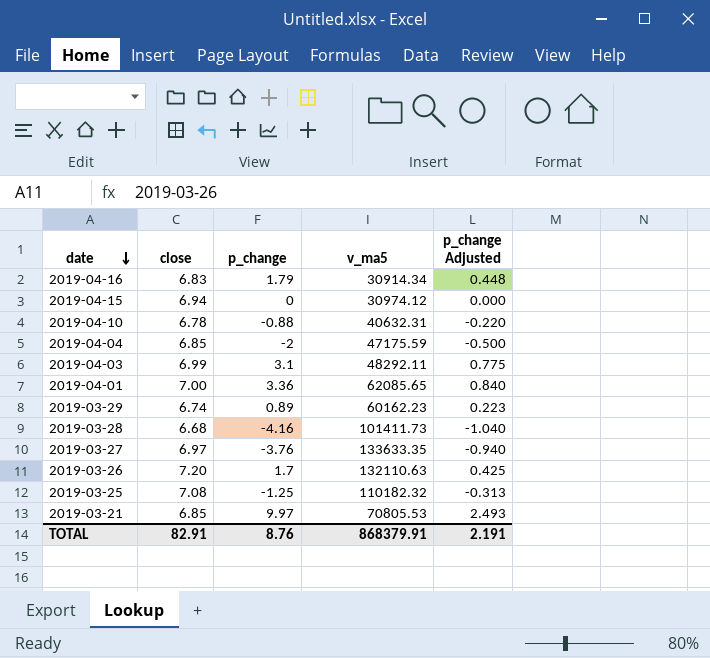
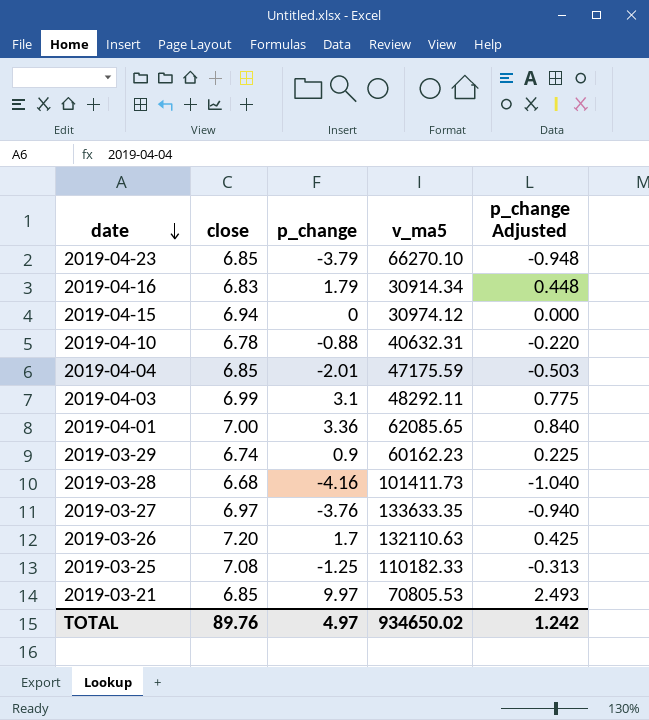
row 2019-04-23: none -> 6.85 | -3.79 | 66270.10 | -0.948
2019-04-04 | p_change: -2 -> -2.01
2019-04-04 | p_change Adjusted: -0.500 -> -0.503
2019-03-29 | p_change: 0.89 -> 0.9
2019-03-29 | p_change Adjusted: 0.223 -> 0.225
2019-03-25 | v_ma5: 110182.32 -> 110182.33
TOTAL | close: 82.91 -> 89.76
TOTAL | p_change: 8.76 -> 4.97
TOTAL | v_ma5: 868379.91 -> 934650.02
TOTAL | p_change Adjusted: 2.191 -> 1.242

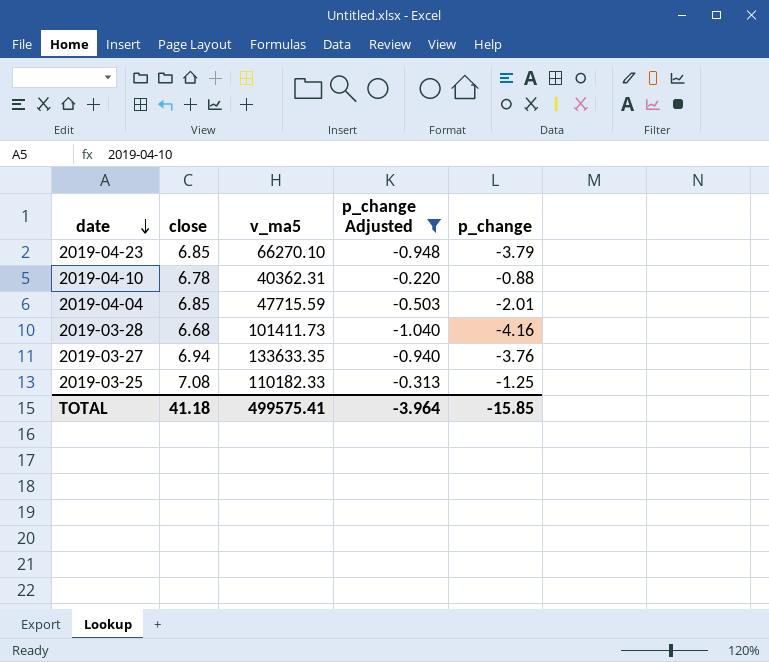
filter: none -> p_change Adjusted <= -0.220
column p_change | position: 3 -> 5
2019-04-10 | v_ma5: 40632.31 -> 40362.31
2019-04-04 | v_ma5: 47175.59 -> 47715.59
2019-03-27 | close: 6.97 -> 6.94
TOTAL | close: 89.76 -> 41.18
TOTAL | v_ma5: 934650.02 -> 499575.41
TOTAL | p_change Adjusted: 1.242 -> -3.964
TOTAL | p_change: 4.97 -> -15.85

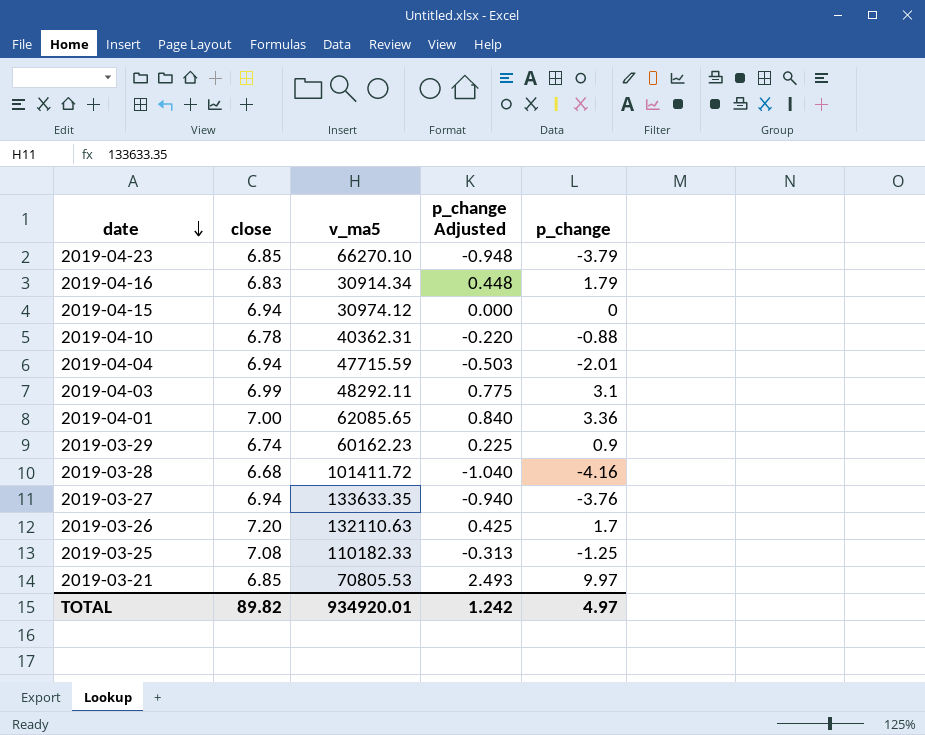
filter: p_change Adjusted <= -0.220 -> none
2019-04-04 | close: 6.85 -> 6.94
2019-03-28 | v_ma5: 101411.73 -> 101411.72
TOTAL | close: 41.18 -> 89.82
TOTAL | v_ma5: 499575.41 -> 934920.01
TOTAL | p_change Adjusted: -3.964 -> 1.242
TOTAL | p_change: -15.85 -> 4.97

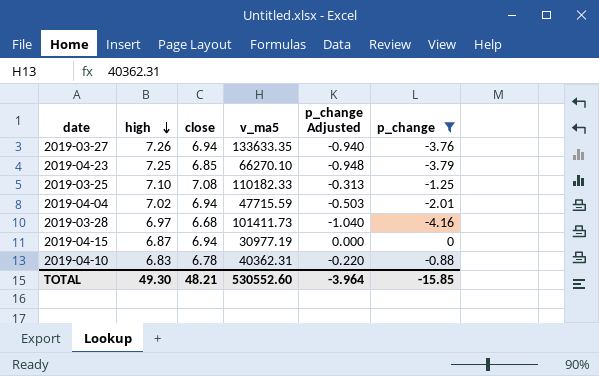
filter: none -> p_change <= 0
row order: date descending -> high descending
column high | position: none -> 2
2019-03-28 | v_ma5: 101411.72 -> 101411.73
2019-04-15 | v_ma5: 30974.12 -> 30977.19
TOTAL | close: 89.82 -> 48.21
TOTAL | v_ma5: 934920.01 -> 530552.60
TOTAL | p_change Adjusted: 1.242 -> -3.964
TOTAL | p_change: 4.97 -> -15.85

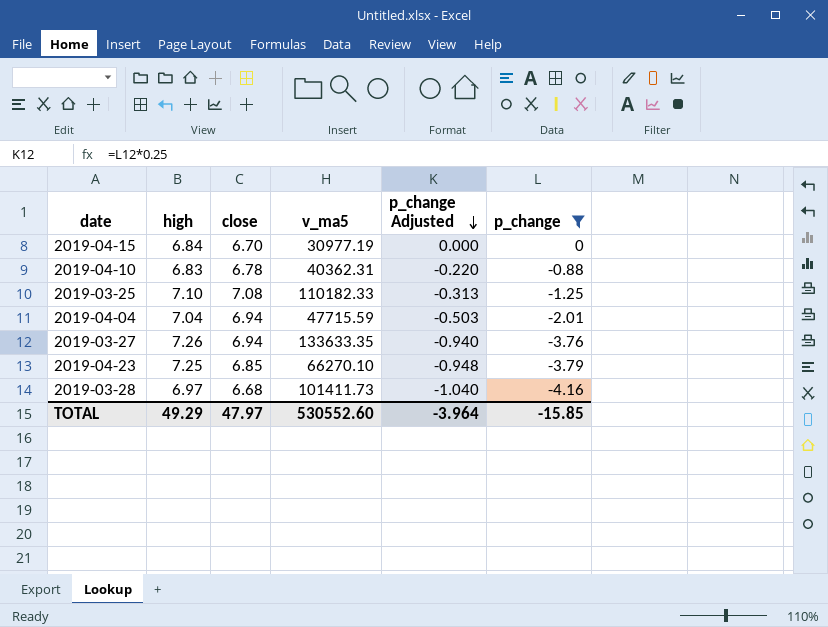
row order: high descending -> p_change Adjusted descending
2019-04-15 | high: 6.87 -> 6.84
2019-04-15 | close: 6.94 -> 6.70
2019-04-04 | high: 7.02 -> 7.04
TOTAL | high: 49.30 -> 49.29
TOTAL | close: 48.21 -> 47.97

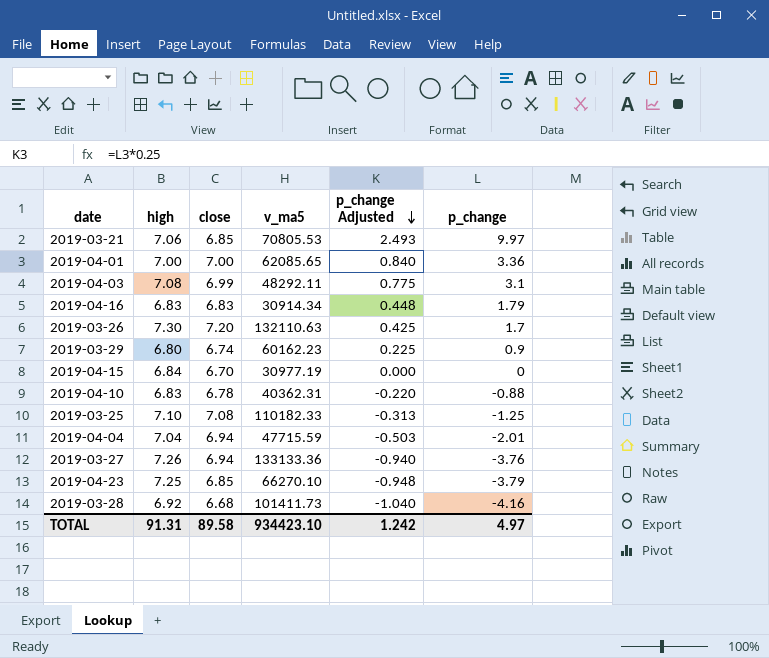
filter: p_change <= 0 -> none
2019-03-27 | v_ma5: 133633.35 -> 133133.36
2019-03-28 | high: 6.97 -> 6.92
TOTAL | high: 49.29 -> 91.31
TOTAL | close: 47.97 -> 89.58
TOTAL | v_ma5: 530552.60 -> 934423.10
TOTAL | p_change Adjusted: -3.964 -> 1.242
TOTAL | p_change: -15.85 -> 4.97

